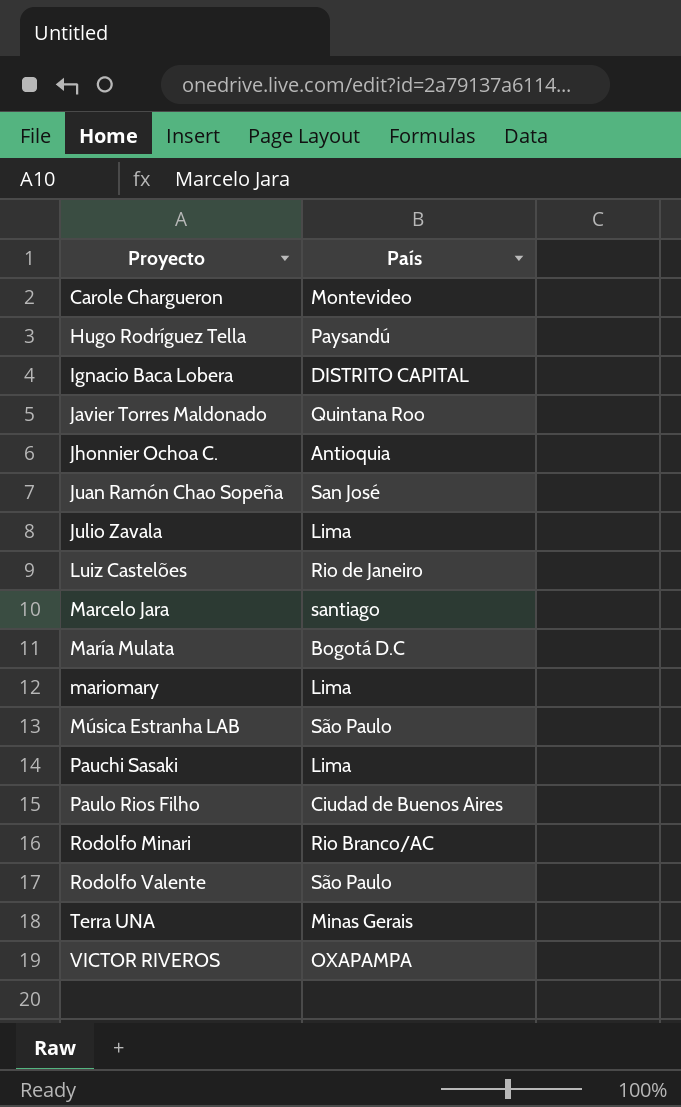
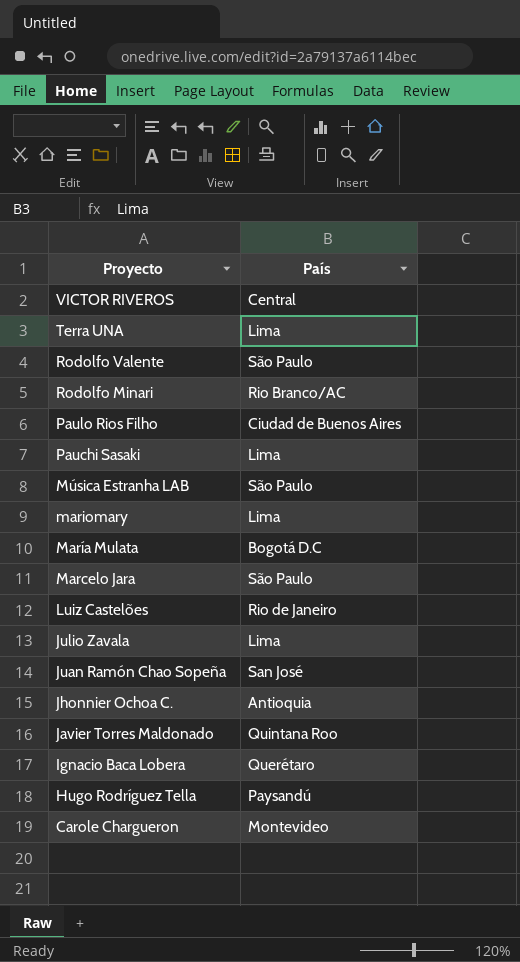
row order: Proyecto ascending -> Proyecto descending
VICTOR RIVEROS | País: OXAPAMPA -> Central
Terra UNA | País: Minas Gerais -> Lima
Marcelo Jara | País: santiago -> São Paulo
Ignacio Baca Lobera | País: DISTRITO CAPITAL -> Querétaro

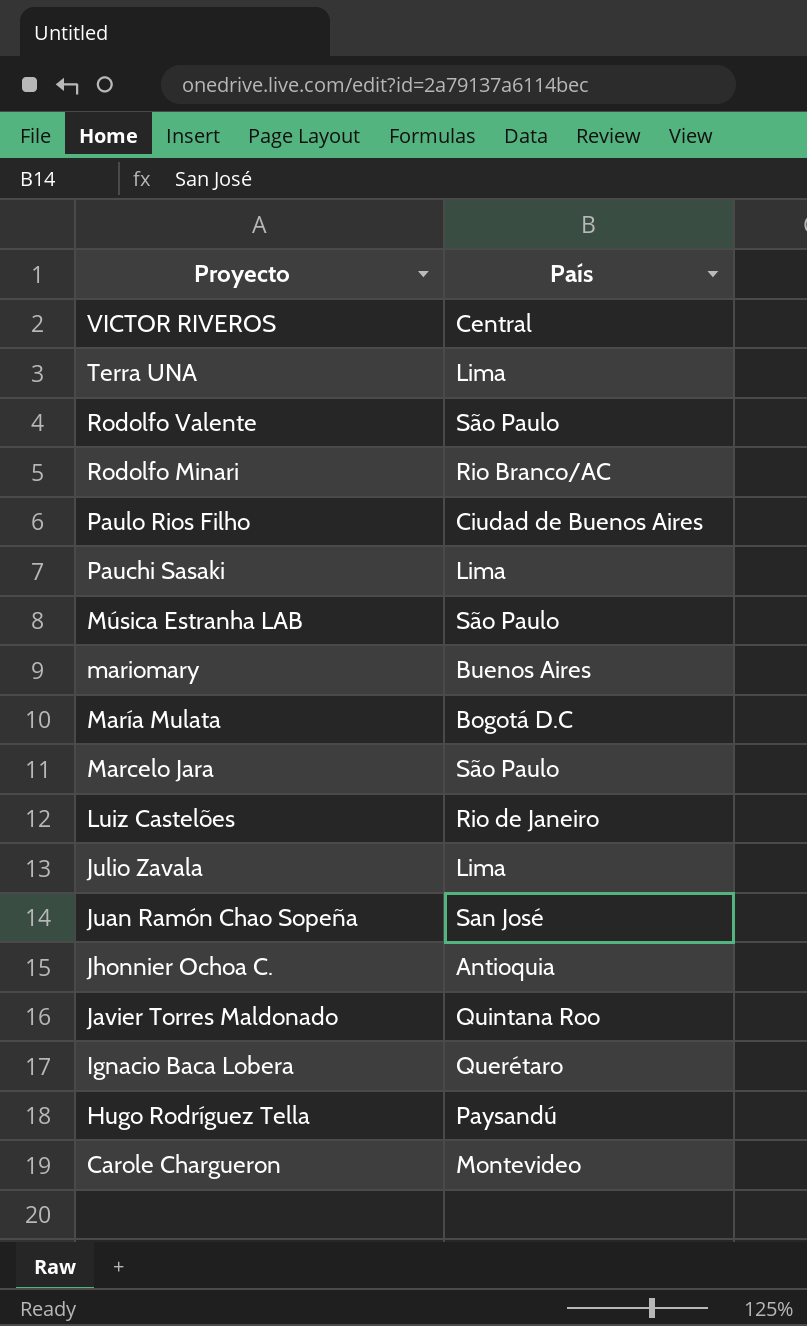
mariomary | País: Lima -> Buenos Aires

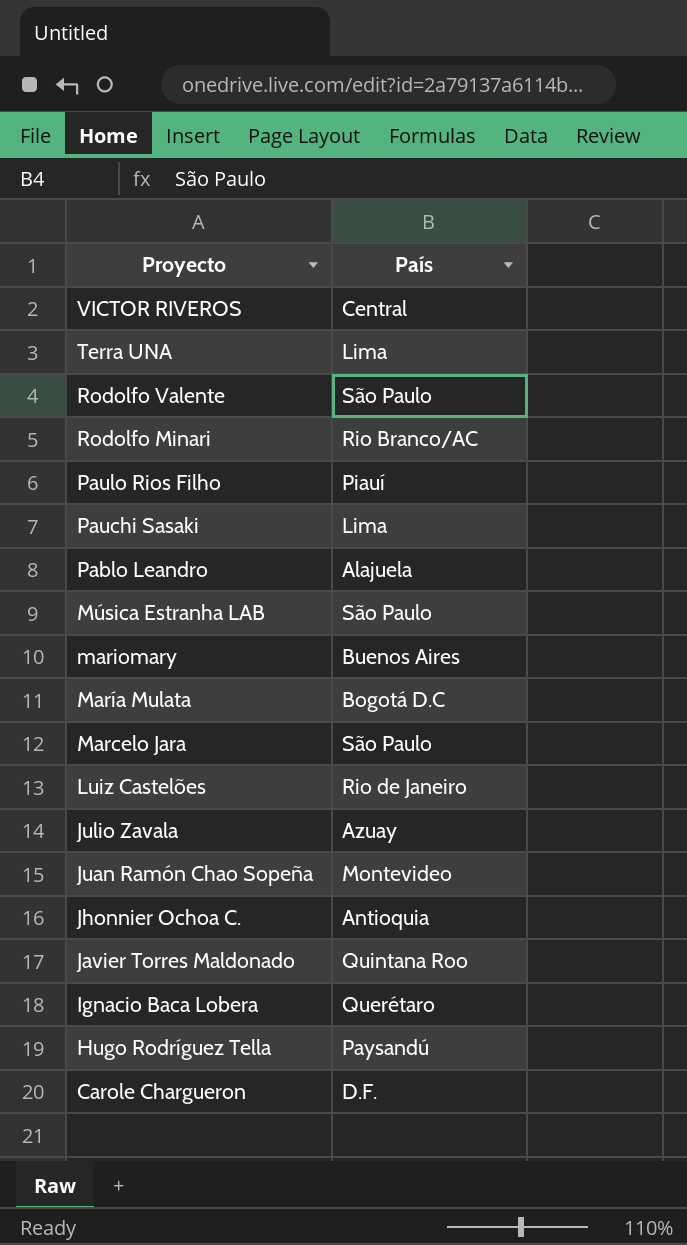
Paulo Rios Filho | País: Ciudad de Buenos Aires -> Piauí
row Pablo Leandro: none -> Alajuela
Julio Zavala | País: Lima -> Azuay
Juan Ramón Chao Sopeña | País: San José -> Montevideo
Carole Chargueron | País: Montevideo -> D.F.

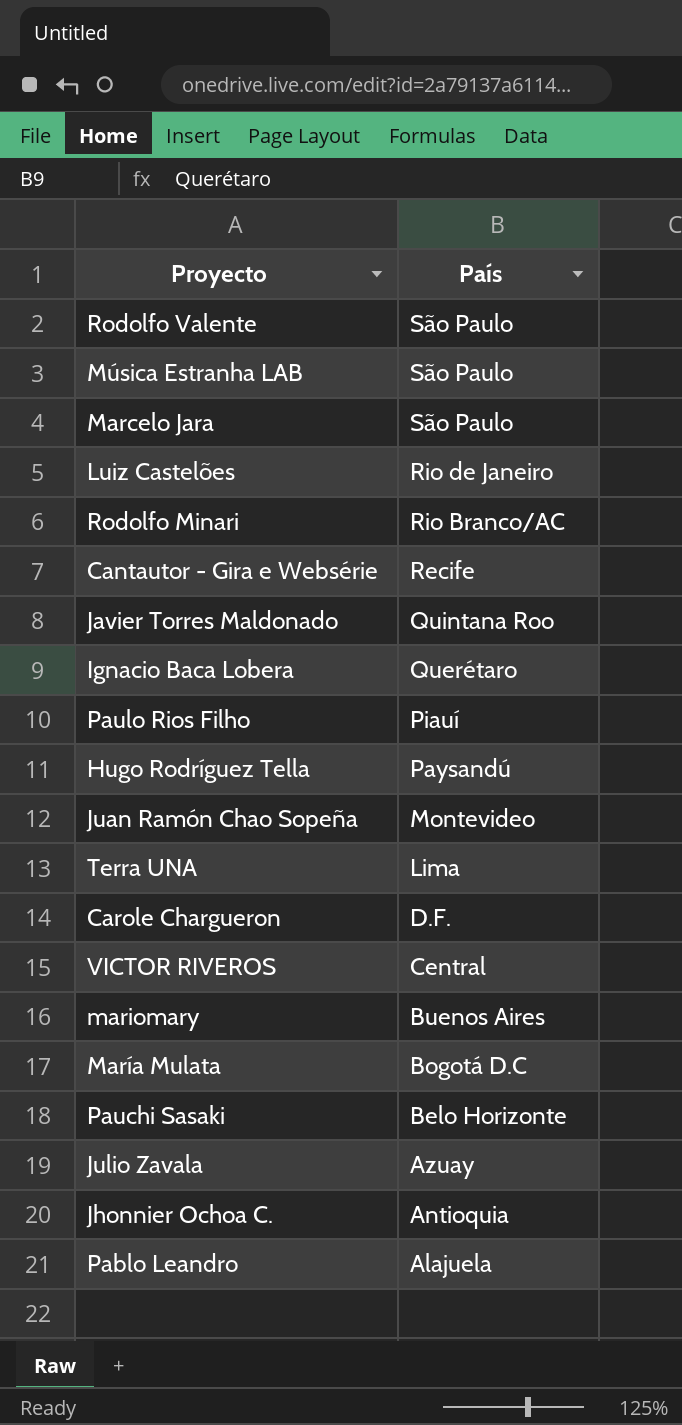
row order: Proyecto descending -> País descending
row Cantautor - Gira e Websérie: none -> Recife
Pauchi Sasaki | País: Lima -> Belo Horizonte

